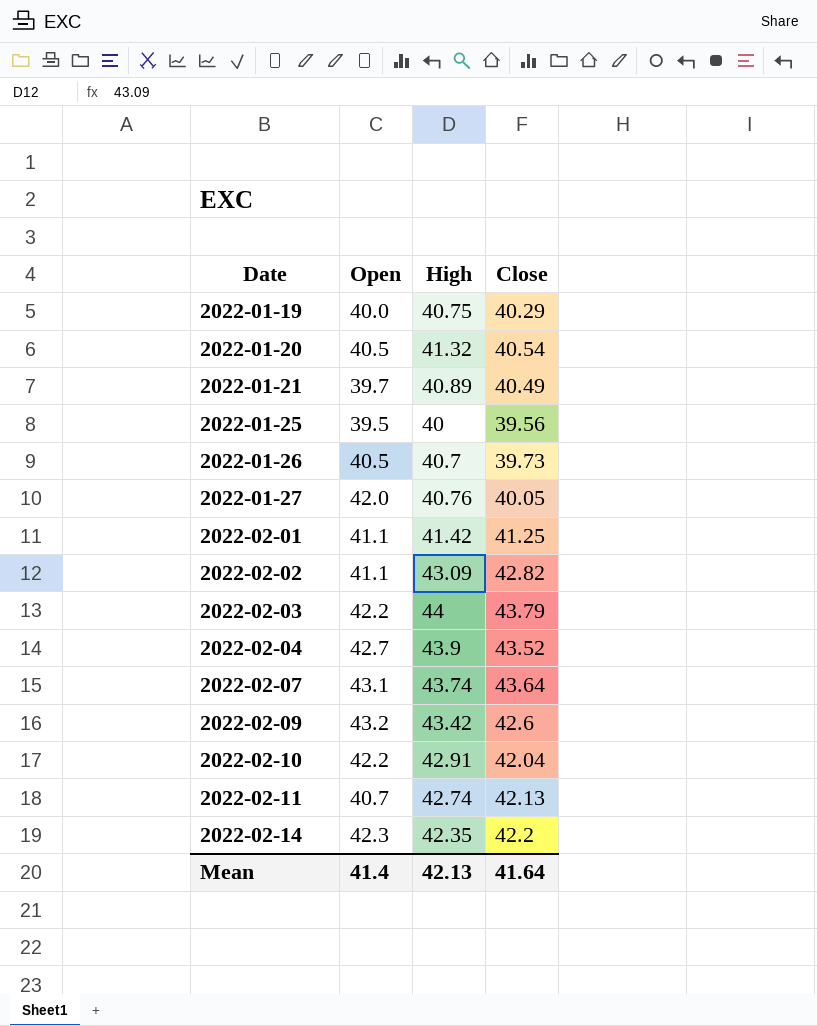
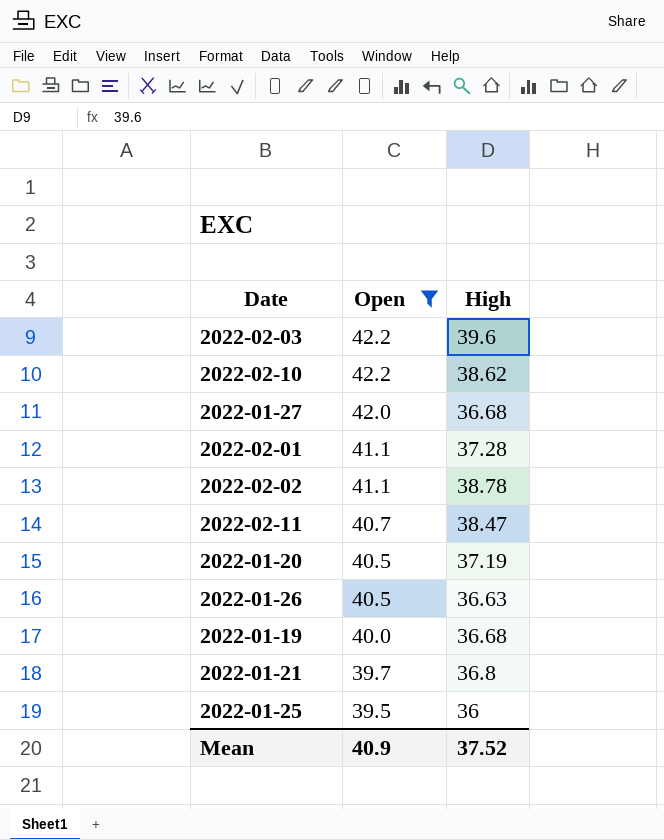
filter: none -> Open <= 42.2
row order: Date ascending -> Open descending
column Close | position: 4 -> none
2022-02-03 | High: 44 -> 39.6
2022-02-10 | High: 42.91 -> 38.62
2022-01-27 | High: 40.76 -> 36.68
2022-02-01 | High: 41.42 -> 37.28
2022-02-02 | High: 43.09 -> 38.78
2022-02-11 | High: 42.74 -> 38.47
2022-01-20 | High: 41.32 -> 37.19
2022-01-26 | High: 40.7 -> 36.63
2022-01-19 | High: 40.75 -> 36.68
2022-01-21 | High: 40.89 -> 36.8
2022-01-25 | High: 40 -> 36
Mean | Open: 41.4 -> 40.9
Mean | High: 42.13 -> 37.52

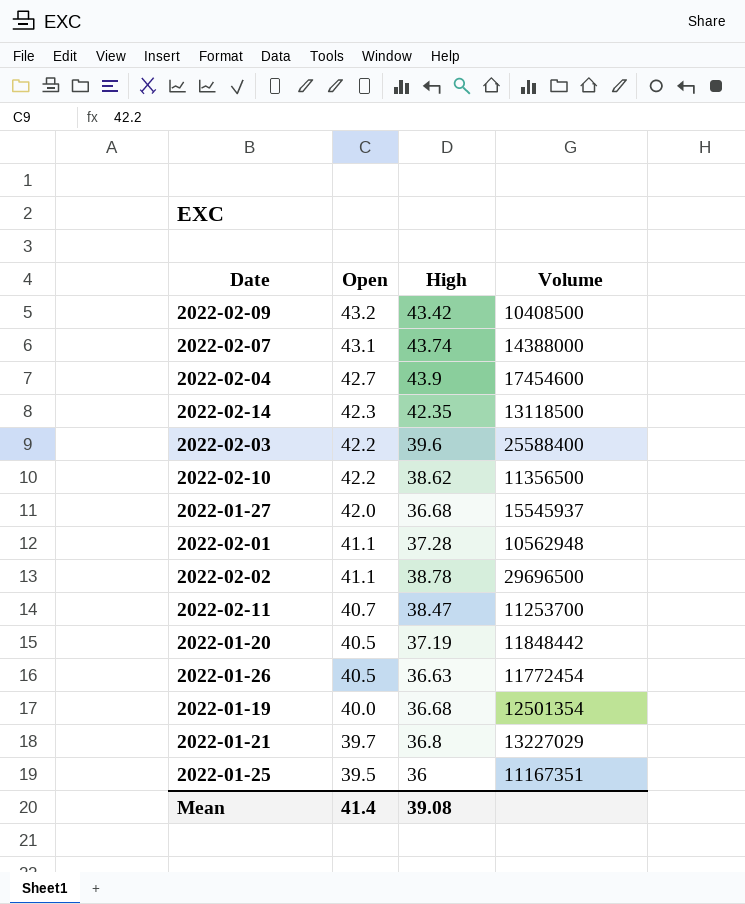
filter: Open <= 42.2 -> none
column Volume | position: none -> 4
Mean | Open: 40.9 -> 41.4
Mean | High: 37.52 -> 39.08

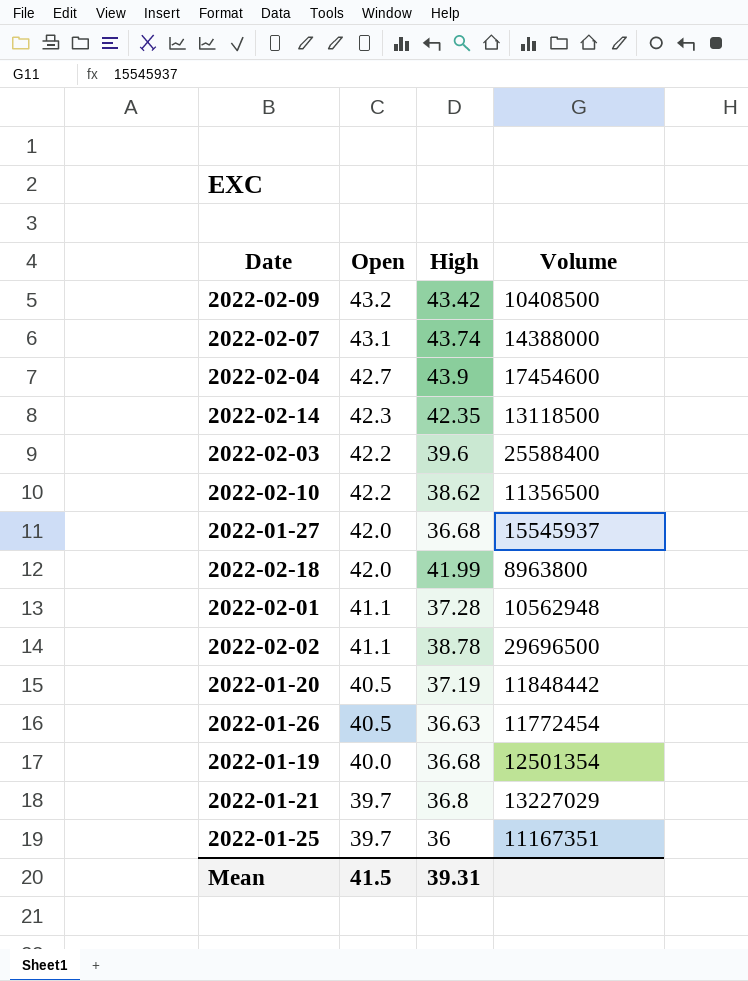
row 2022-02-11: 40.7 | 38.47 | 11253700 -> none
row 2022-02-18: none -> 42.0 | 41.99 | 8963800
2022-01-25 | Open: 39.5 -> 39.7
Mean | Open: 41.4 -> 41.5
Mean | High: 39.08 -> 39.31

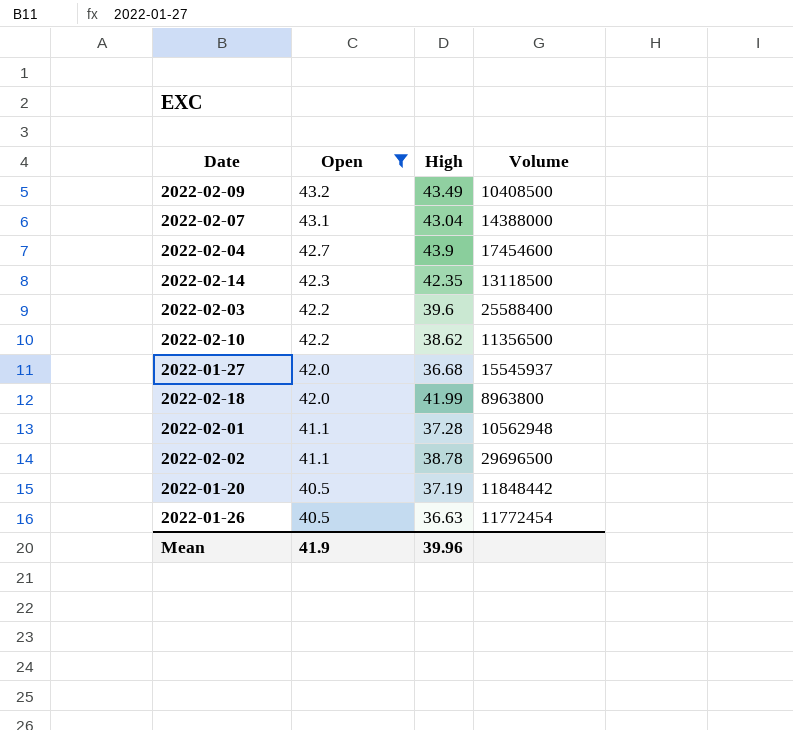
filter: none -> Open >= 40.5
2022-02-09 | High: 43.42 -> 43.49
2022-02-07 | High: 43.74 -> 43.04
Mean | Open: 41.5 -> 41.9
Mean | High: 39.31 -> 39.96

